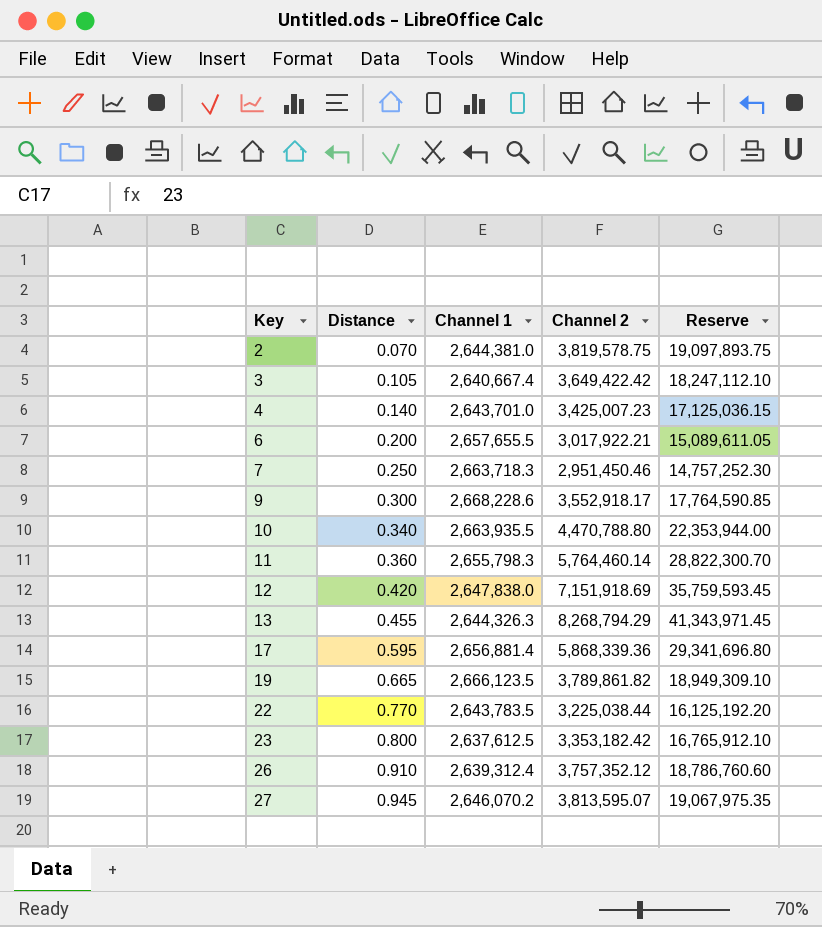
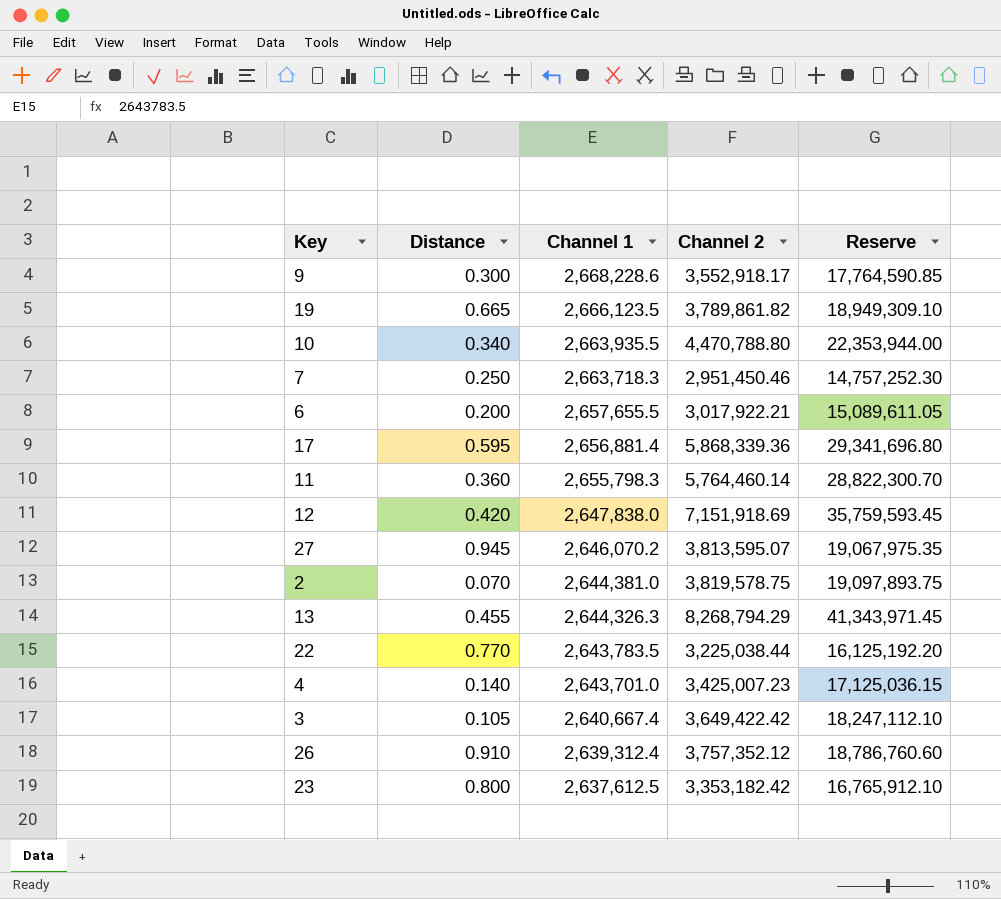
row order: Key ascending -> Channel 1 descending

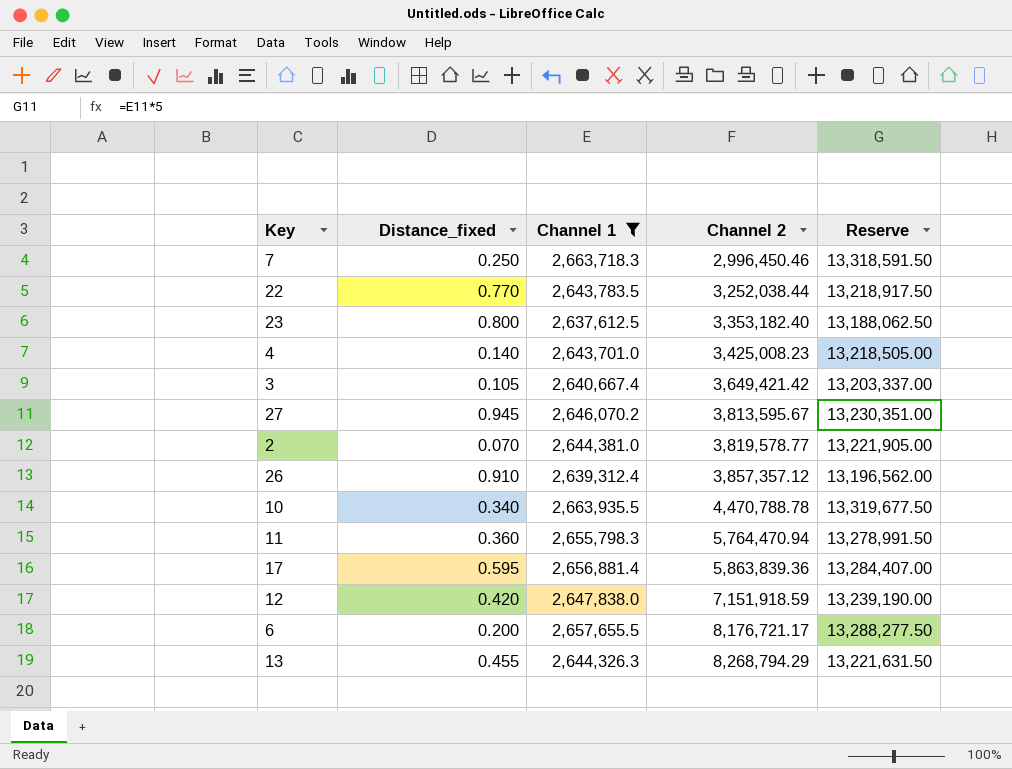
filter: none -> Channel 1 <= 2,663,935.5
row order: Channel 1 descending -> Channel 2 ascending
column name: Distance -> Distance_fixed
column Reserve | formula: [Channel 2] * 5 -> [Channel 1] * 5
7 | Channel 2: 2,951,450.46 -> 2,996,450.46
22 | Channel 2: 3,225,038.44 -> 3,252,038.44
23 | Channel 2: 3,353,182.42 -> 3,353,182.40
4 | Channel 2: 3,425,007.23 -> 3,425,008.23
3 | Channel 2: 3,649,422.42 -> 3,649,421.42
27 | Channel 2: 3,813,595.07 -> 3,813,595.67
2 | Channel 2: 3,819,578.75 -> 3,819,578.77
26 | Channel 2: 3,757,352.12 -> 3,857,357.12
10 | Channel 2: 4,470,788.80 -> 4,470,788.78
11 | Channel 2: 5,764,460.14 -> 5,764,470.94
17 | Channel 2: 5,868,339.36 -> 5,863,839.36
12 | Channel 2: 7,151,918.69 -> 7,151,918.59
6 | Channel 2: 3,017,922.21 -> 8,176,721.17

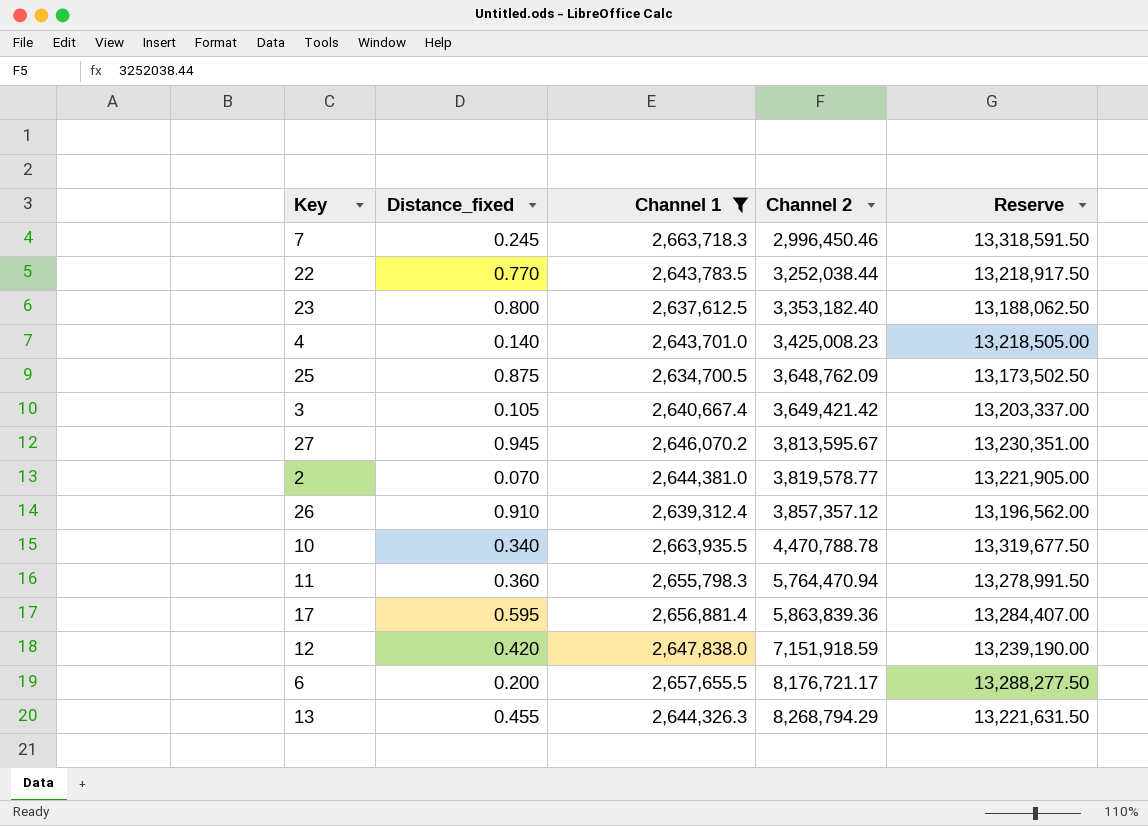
7 | Distance_fixed: 0.250 -> 0.245
row 25: none -> 0.875 | 2,634,700.5 | 3,648,762.09 | 13,173,502.50

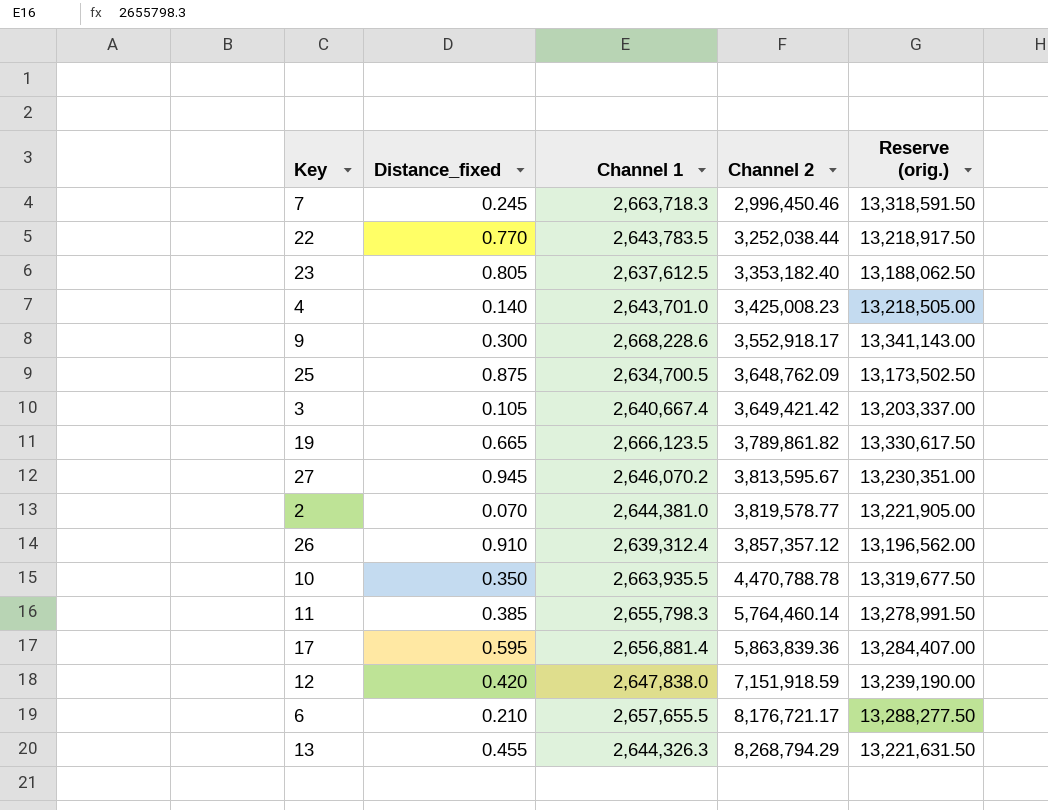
filter: Channel 1 <= 2,663,935.5 -> none
column name: Reserve -> Reserve (orig.)
23 | Distance_fixed: 0.800 -> 0.805
10 | Distance_fixed: 0.340 -> 0.350
11 | Distance_fixed: 0.360 -> 0.385
11 | Channel 2: 5,764,470.94 -> 5,764,460.14
6 | Distance_fixed: 0.200 -> 0.210

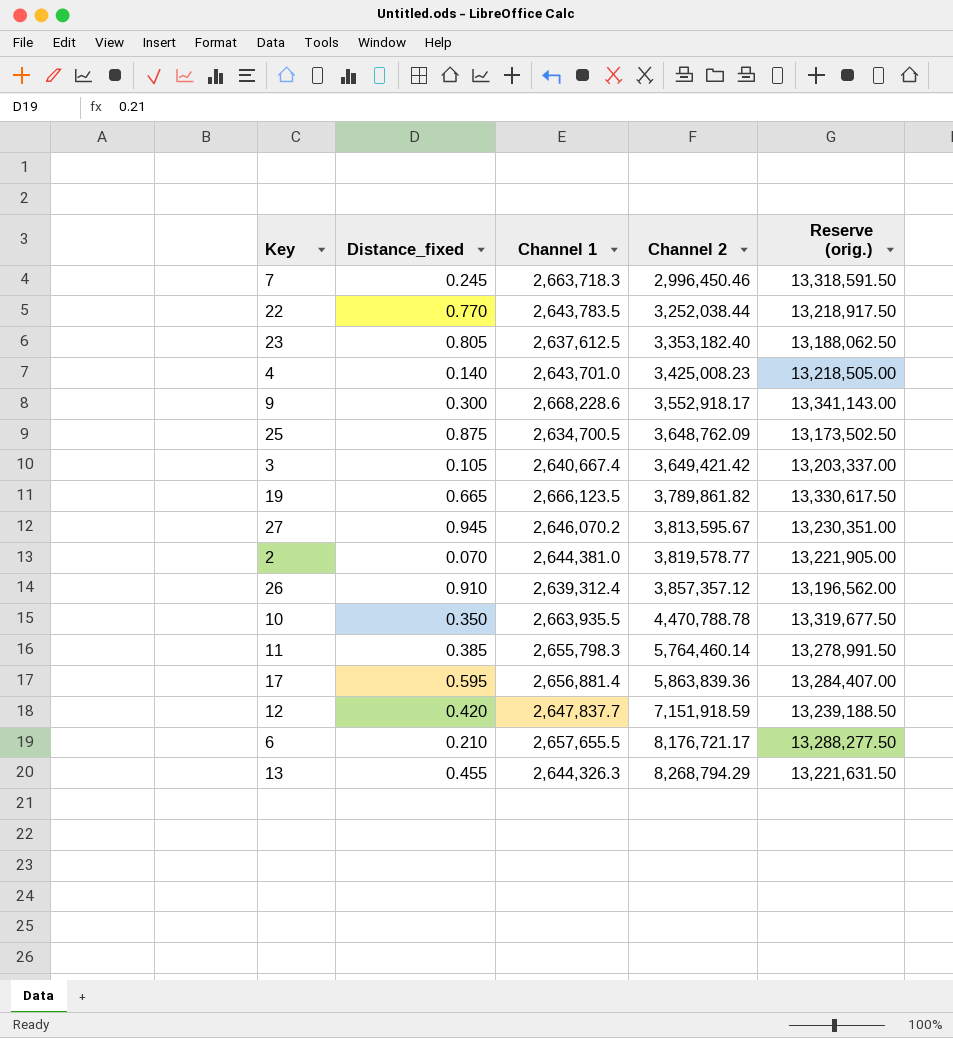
12 | Channel 1: 2,647,838.0 -> 2,647,837.7
12 | Reserve (orig.): 13,239,190.00 -> 13,239,188.50

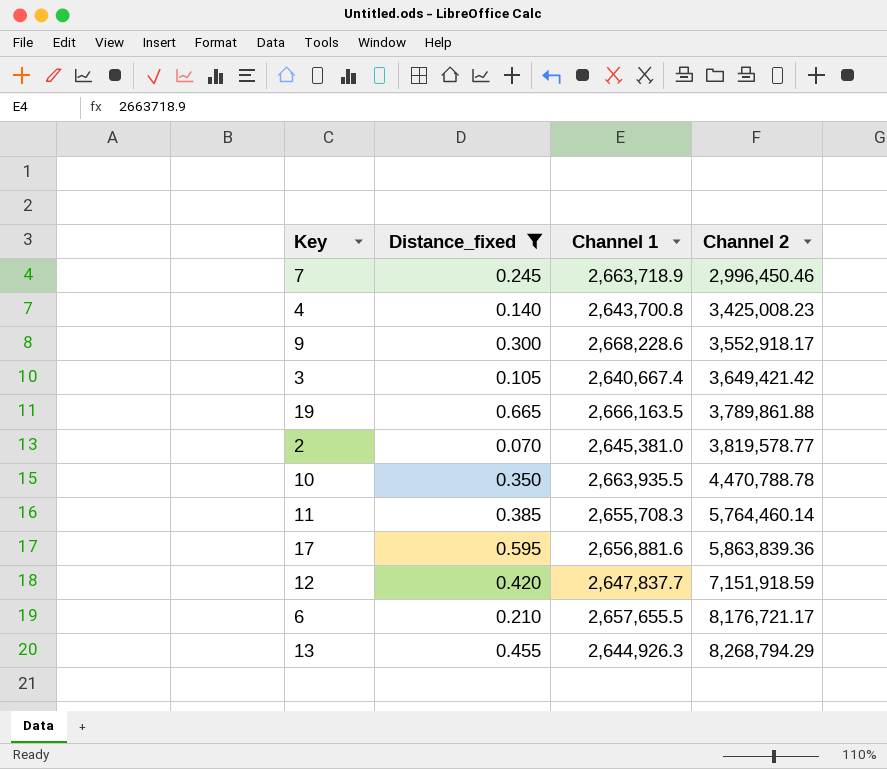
filter: none -> Distance_fixed <= 0.665
column Reserve (orig.) | formula: [Channel 1] * 5 -> none
7 | Channel 1: 2,663,718.3 -> 2,663,718.9
4 | Channel 1: 2,643,701.0 -> 2,643,700.8
19 | Channel 1: 2,666,123.5 -> 2,666,163.5
19 | Channel 2: 3,789,861.82 -> 3,789,861.88
2 | Channel 1: 2,644,381.0 -> 2,645,381.0
11 | Channel 1: 2,655,798.3 -> 2,655,708.3
17 | Channel 1: 2,656,881.4 -> 2,656,881.6
13 | Channel 1: 2,644,326.3 -> 2,644,926.3

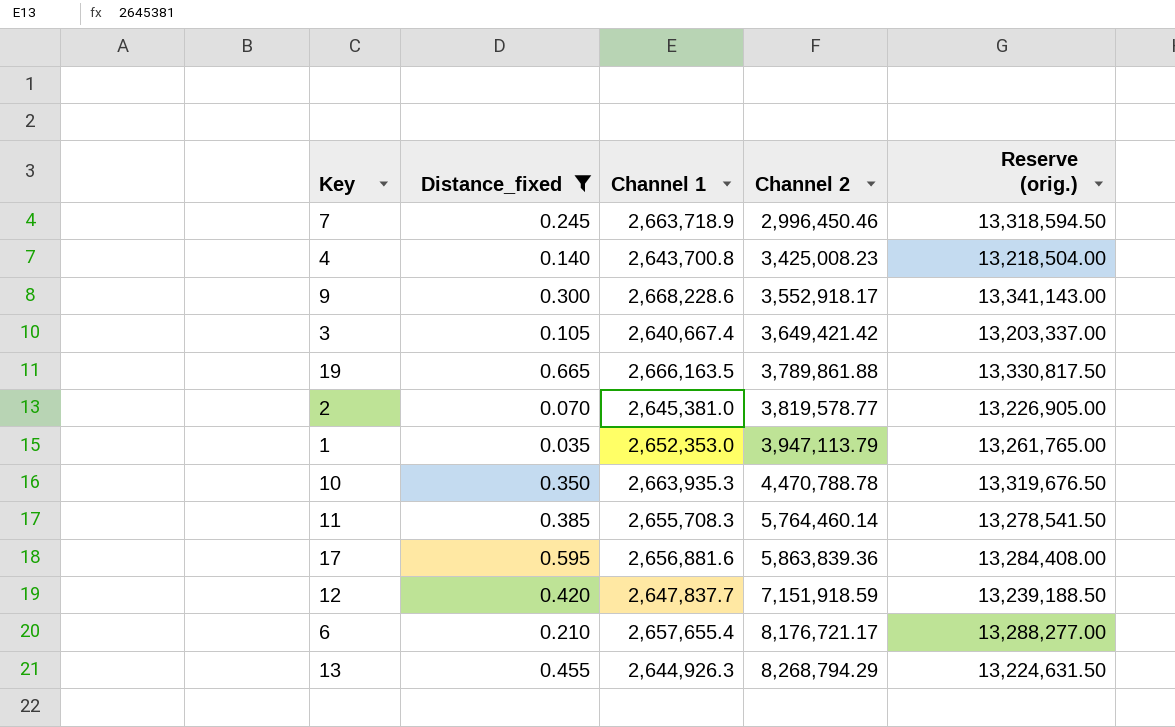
column Reserve (orig.) | formula: none -> [Channel 1] * 5
row 1: none -> 0.035 | 2,652,353.0 | 3,947,113.79 | 13,261,765.00
10 | Channel 1: 2,663,935.5 -> 2,663,935.3
6 | Channel 1: 2,657,655.5 -> 2,657,655.4

